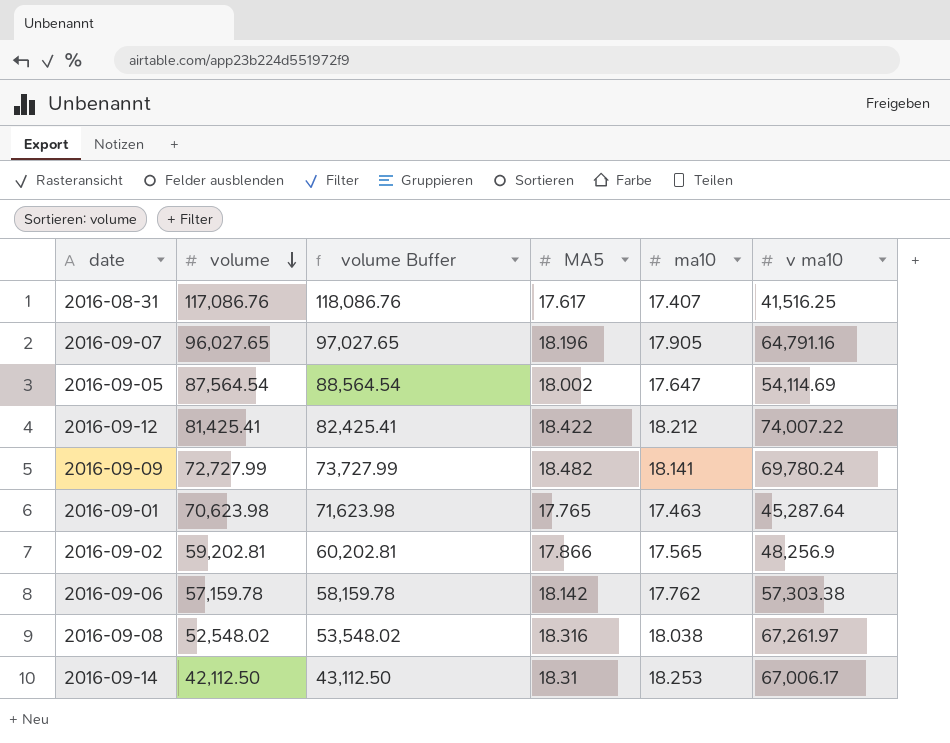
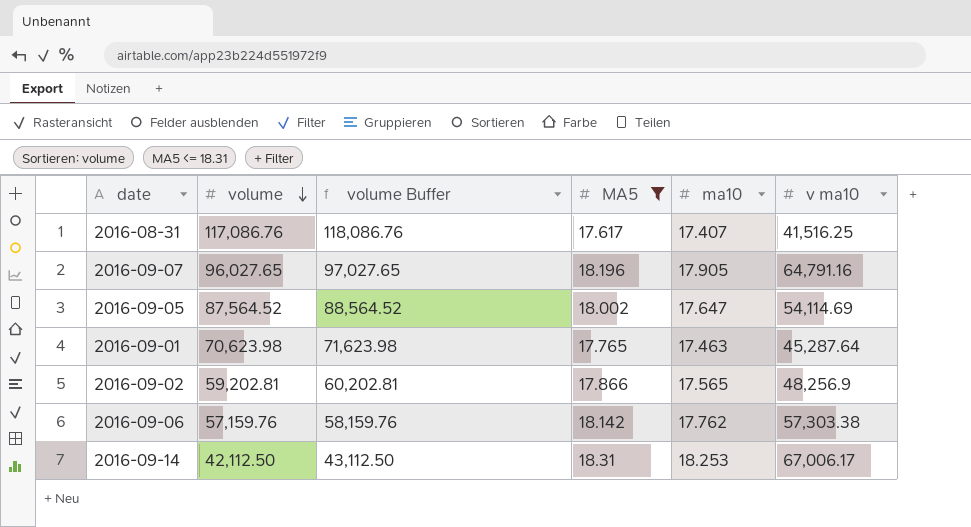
filter: none -> MA5 <= 18.31
2016-09-05 | volume: 87,564.54 -> 87,564.52
2016-09-05 | volume Buffer: 88,564.54 -> 88,564.52
2016-09-06 | volume: 57,159.78 -> 57,159.76
2016-09-06 | volume Buffer: 58,159.78 -> 58,159.76

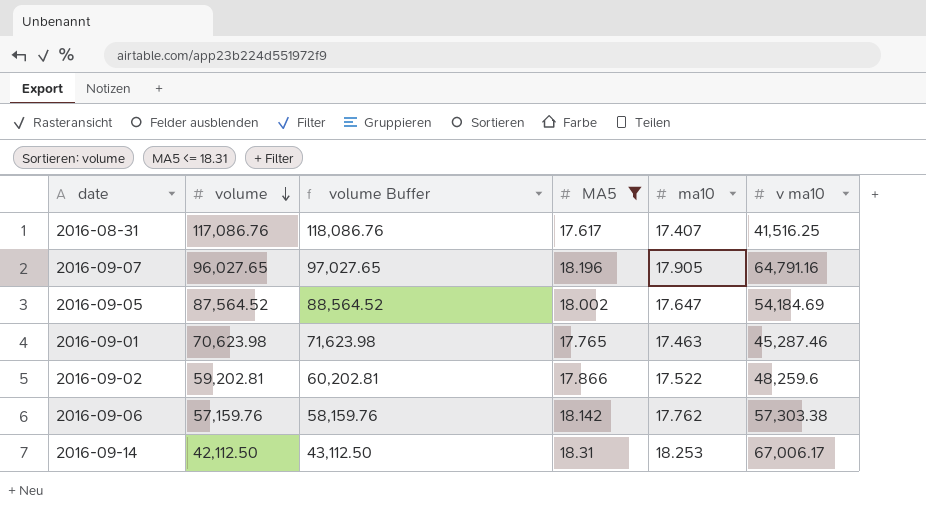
2016-09-05 | v ma10: 54,114.69 -> 54,184.69
2016-09-01 | v ma10: 45,287.64 -> 45,287.46
2016-09-02 | ma10: 17.565 -> 17.522
2016-09-02 | v ma10: 48,256.9 -> 48,259.6

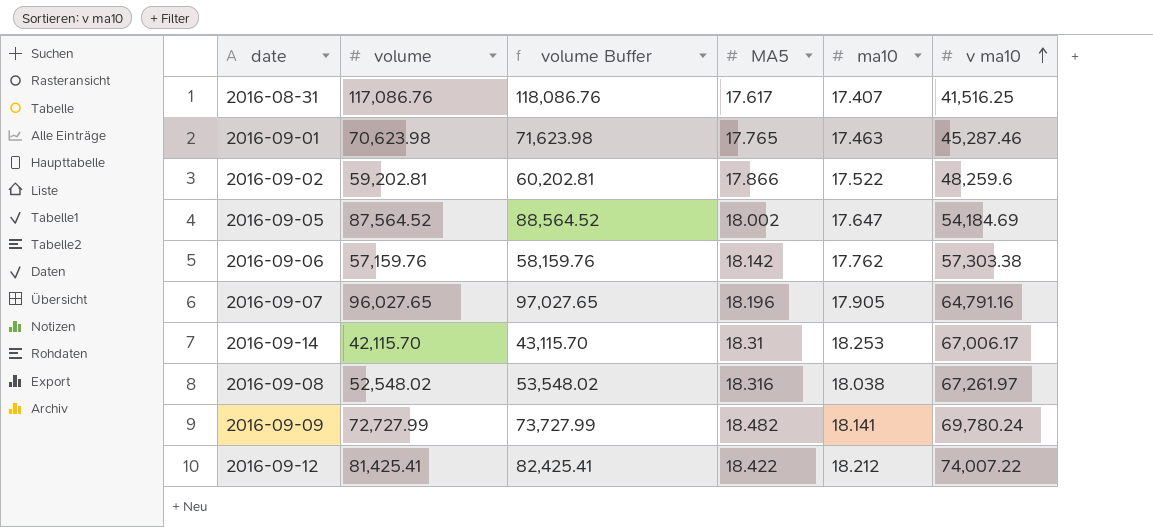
filter: MA5 <= 18.31 -> none
row order: volume descending -> v ma10 ascending
2016-09-14 | volume: 42,112.50 -> 42,115.70
2016-09-14 | volume Buffer: 43,112.50 -> 43,115.70

